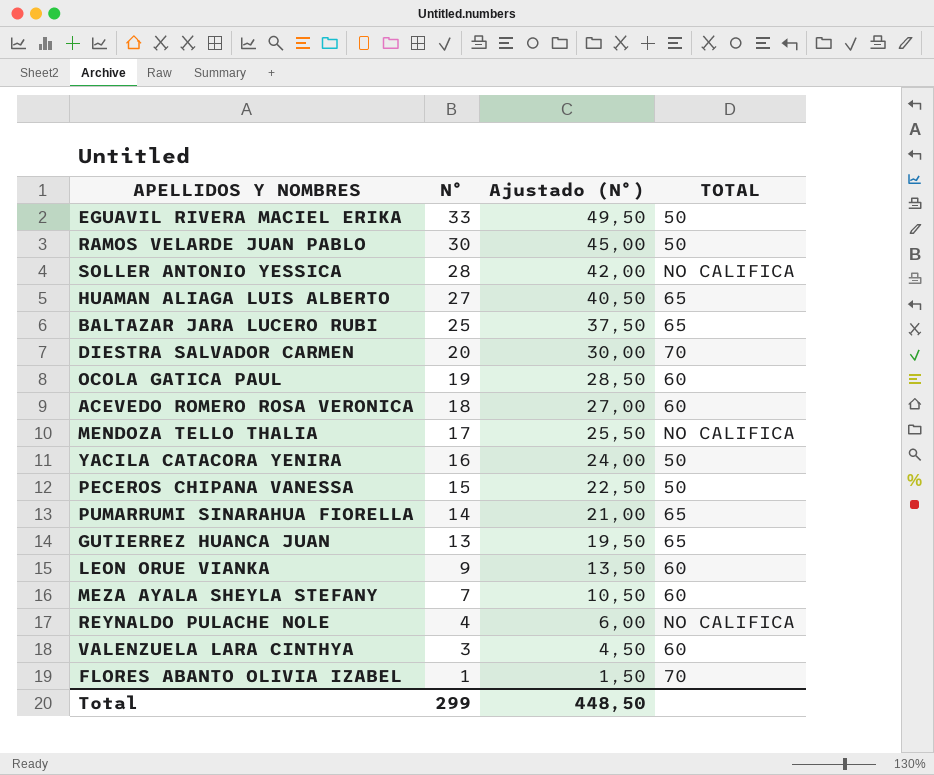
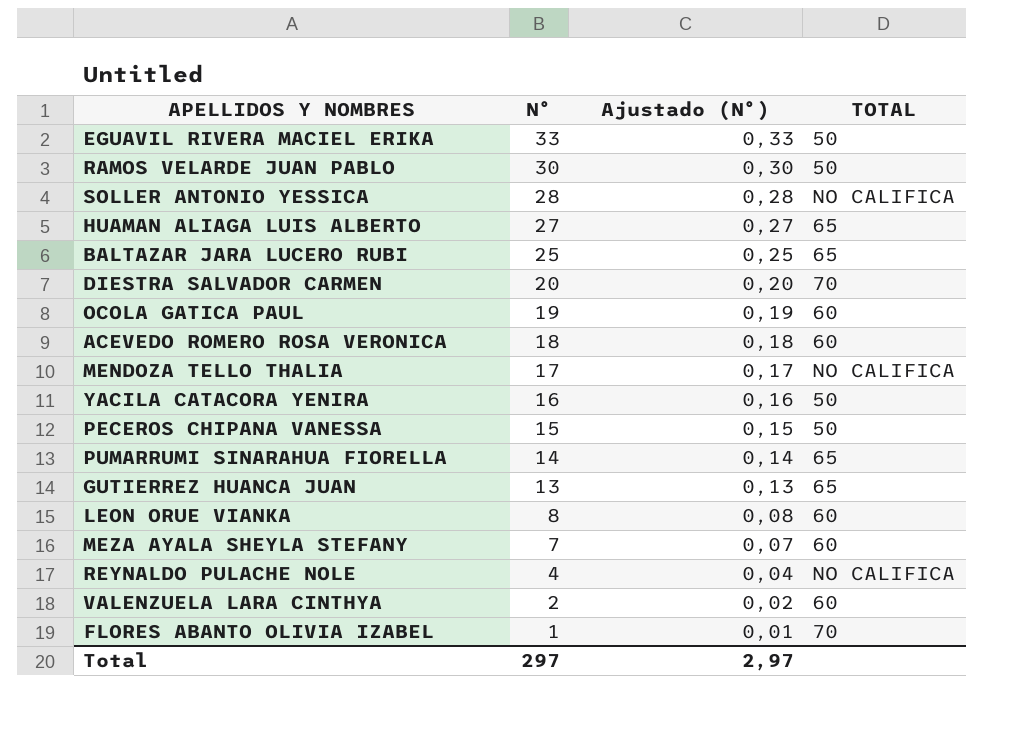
column Ajustado (N°) | formula: [N°] * 1,5 -> [N°] * 0,01
LEON ORUE VIANKA | N°: 9 -> 8
VALENZUELA LARA CINTHYA | N°: 3 -> 2
Total | N°: 299 -> 297
Total | Ajustado (N°): 448,50 -> 2,97

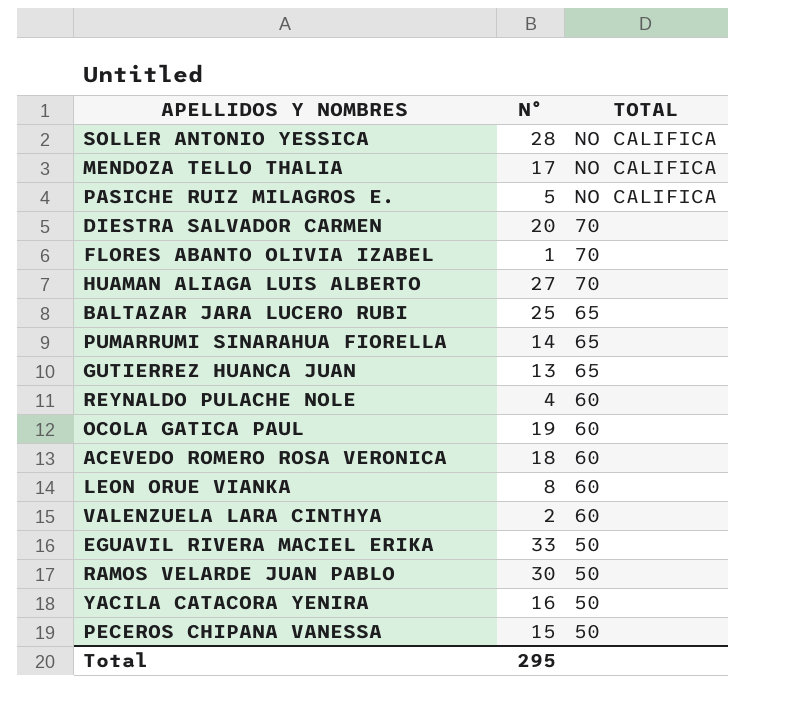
row order: N° descending -> TOTAL descending
column Ajustado (N°) | formula: [N°] * 0,01 -> none
row MEZA AYALA SHEYLA STEFANY: 7 | 0,07 | 60 -> none
row PASICHE RUIZ MILAGROS E.: none -> 5 | NO CALIFICA
HUAMAN ALIAGA LUIS ALBERTO | TOTAL: 65 -> 70
REYNALDO PULACHE NOLE | TOTAL: NO CALIFICA -> 60
Total | N°: 297 -> 295

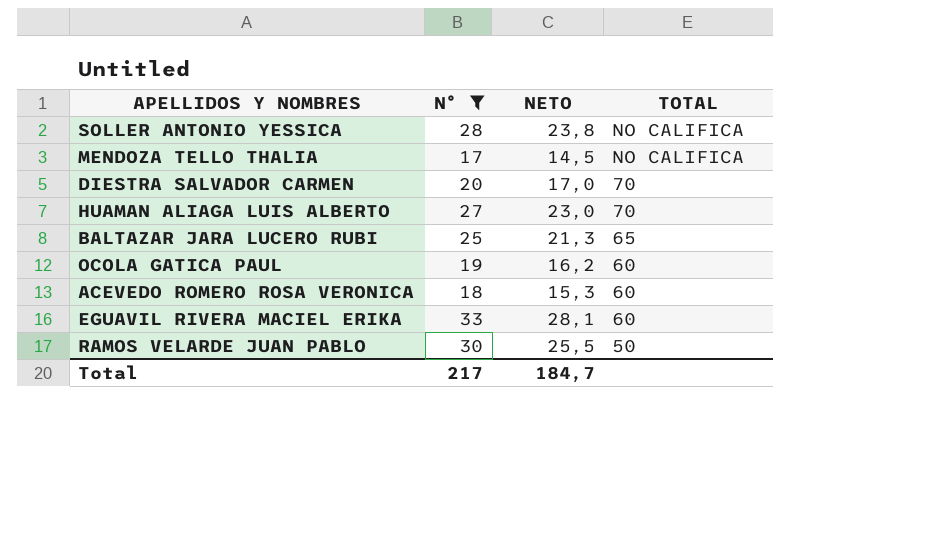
filter: none -> N° >= 17
column NETO | formula: none -> [N°] * 0,85
EGUAVIL RIVERA MACIEL ERIKA | TOTAL: 50 -> 60
Total | N°: 295 -> 217

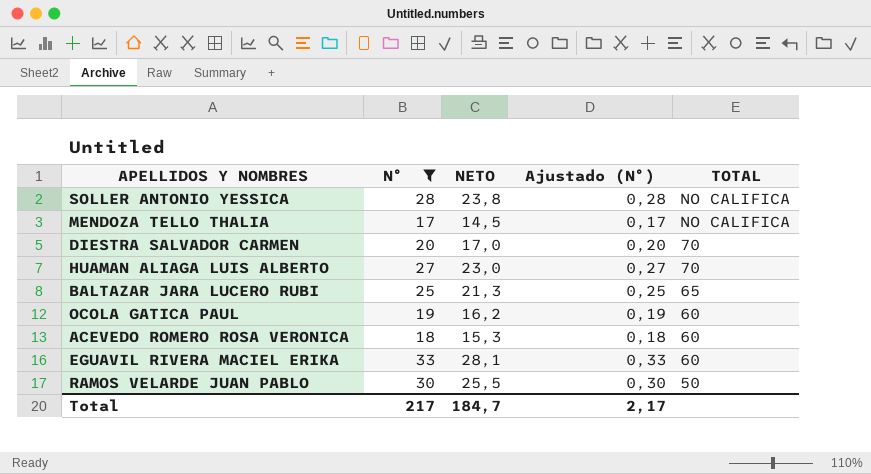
column Ajustado (N°) | formula: none -> [N°] * 0,01

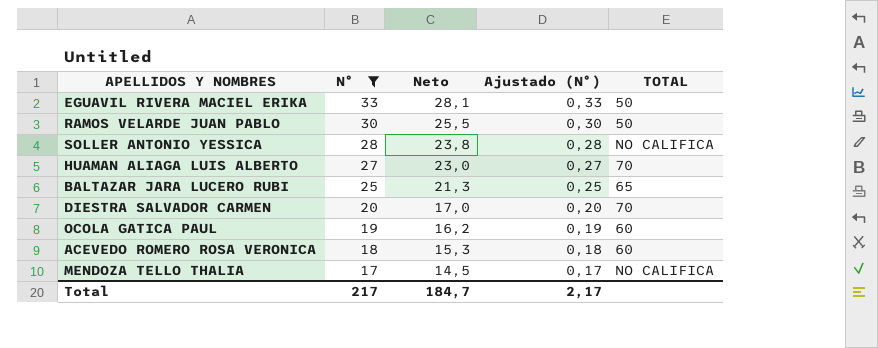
row order: TOTAL descending -> N° descending
column name: NETO -> Neto
EGUAVIL RIVERA MACIEL ERIKA | TOTAL: 60 -> 50

